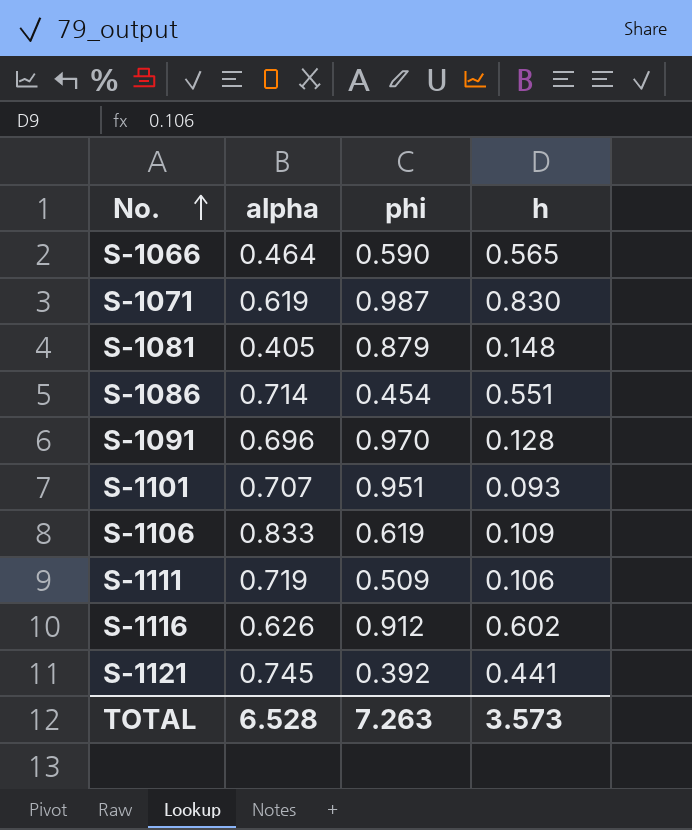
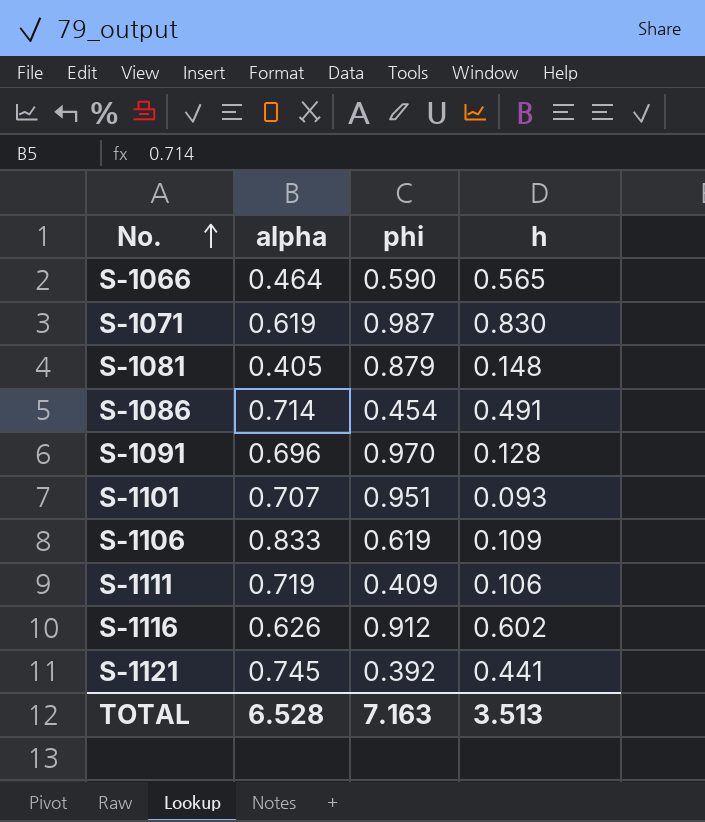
S-1086 | h: 0.551 -> 0.491
S-1111 | phi: 0.509 -> 0.409
TOTAL | phi: 7.263 -> 7.163
TOTAL | h: 3.573 -> 3.513

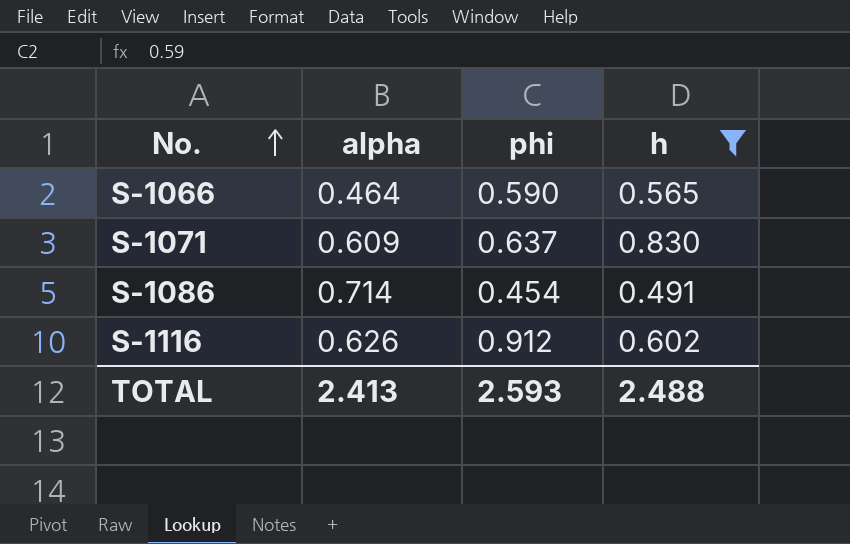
filter: none -> h >= 0.491
S-1071 | alpha: 0.619 -> 0.609
S-1071 | phi: 0.987 -> 0.637
TOTAL | alpha: 6.528 -> 2.413
TOTAL | phi: 7.163 -> 2.593
TOTAL | h: 3.513 -> 2.488

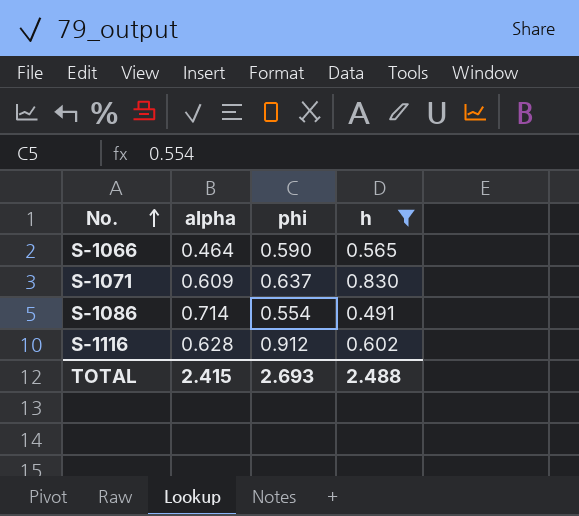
S-1086 | phi: 0.454 -> 0.554
S-1116 | alpha: 0.626 -> 0.628
TOTAL | alpha: 2.413 -> 2.415
TOTAL | phi: 2.593 -> 2.693

